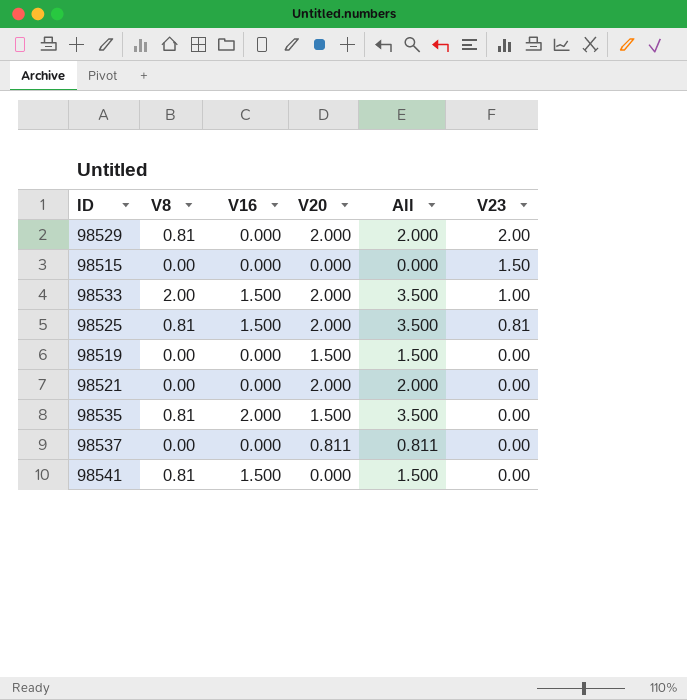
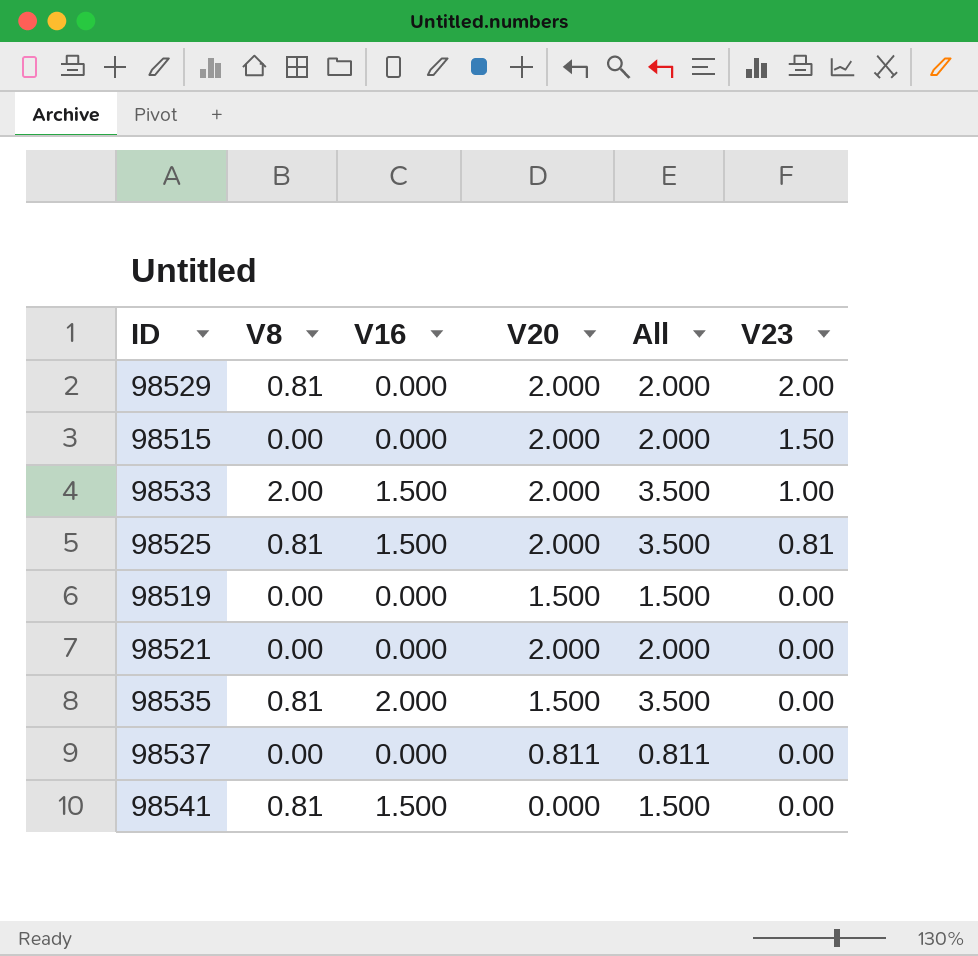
98515 | V20: 0.000 -> 2.000
98515 | All: 0.000 -> 2.000

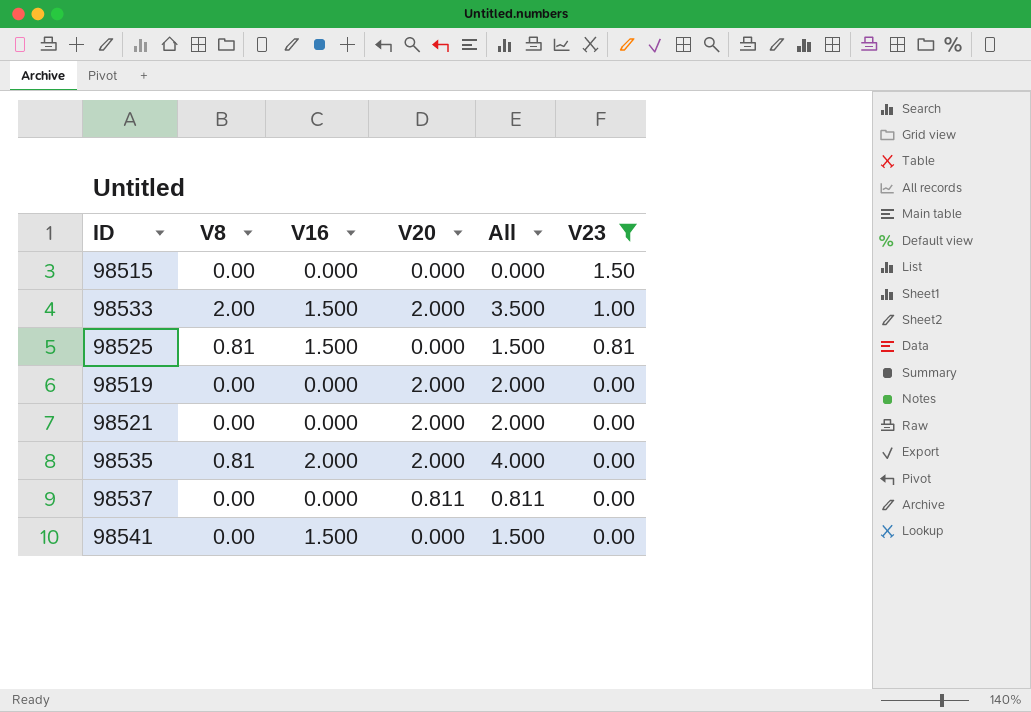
filter: none -> V23 != 2.00
98515 | V20: 2.000 -> 0.000
98515 | All: 2.000 -> 0.000
98525 | V20: 2.000 -> 0.000
98525 | All: 3.500 -> 1.500
98519 | V20: 1.500 -> 2.000
98519 | All: 1.500 -> 2.000
98535 | V20: 1.500 -> 2.000
98535 | All: 3.500 -> 4.000
98541 | V8: 0.81 -> 0.00

